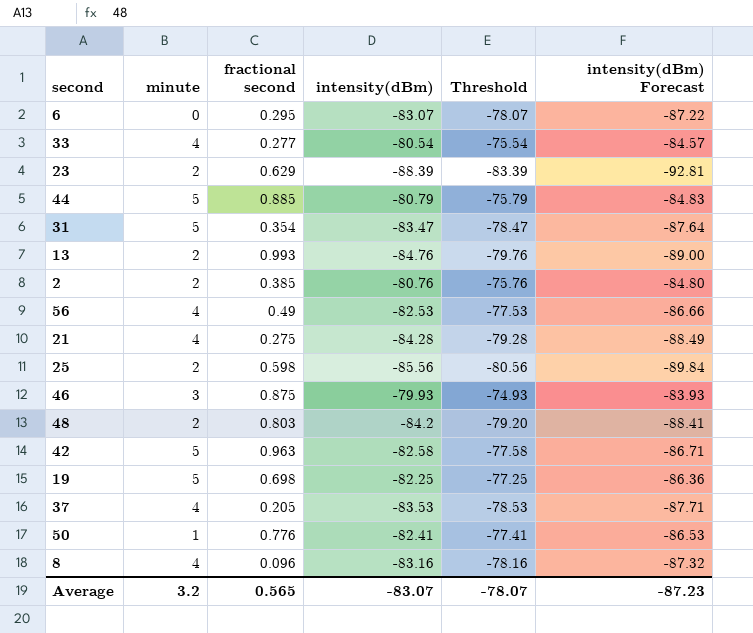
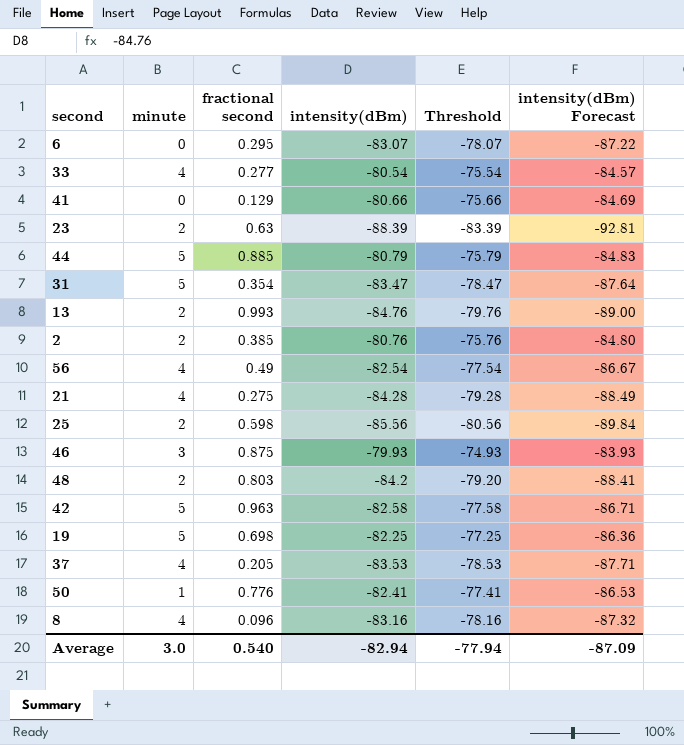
row 41: none -> 0 | 0.129 | -80.66 | -75.66 | -84.69
23 | fractional second: 0.629 -> 0.63
56 | intensity(dBm): -82.53 -> -82.54
56 | Threshold: -77.53 -> -77.54
56 | intensity(dBm) Forecast: -86.66 -> -86.67
Average | minute: 3.2 -> 3.0
Average | fractional second: 0.565 -> 0.540
Average | intensity(dBm): -83.07 -> -82.94
Average | Threshold: -78.07 -> -77.94
Average | intensity(dBm) Forecast: -87.23 -> -87.09

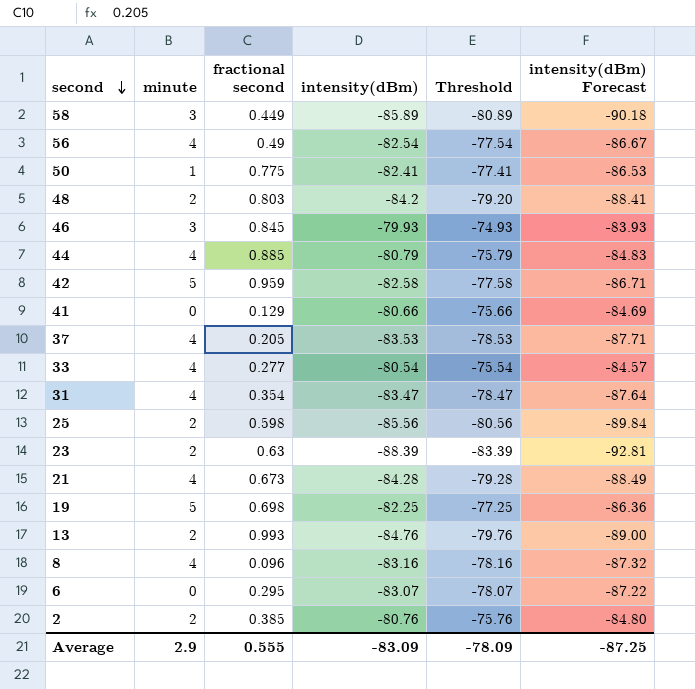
row order: none -> second descending
row 58: none -> 3 | 0.449 | -85.89 | -80.89 | -90.18
50 | fractional second: 0.776 -> 0.775
46 | fractional second: 0.875 -> 0.845
44 | minute: 5 -> 4
42 | fractional second: 0.963 -> 0.959
31 | minute: 5 -> 4
21 | fractional second: 0.275 -> 0.673
Average | minute: 3.0 -> 2.9
Average | fractional second: 0.540 -> 0.555
Average | intensity(dBm): -82.94 -> -83.09
Average | Threshold: -77.94 -> -78.09
Average | intensity(dBm) Forecast: -87.09 -> -87.25

